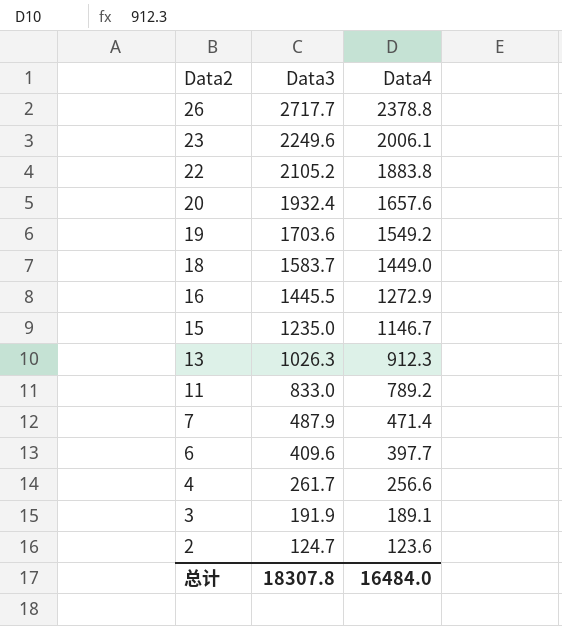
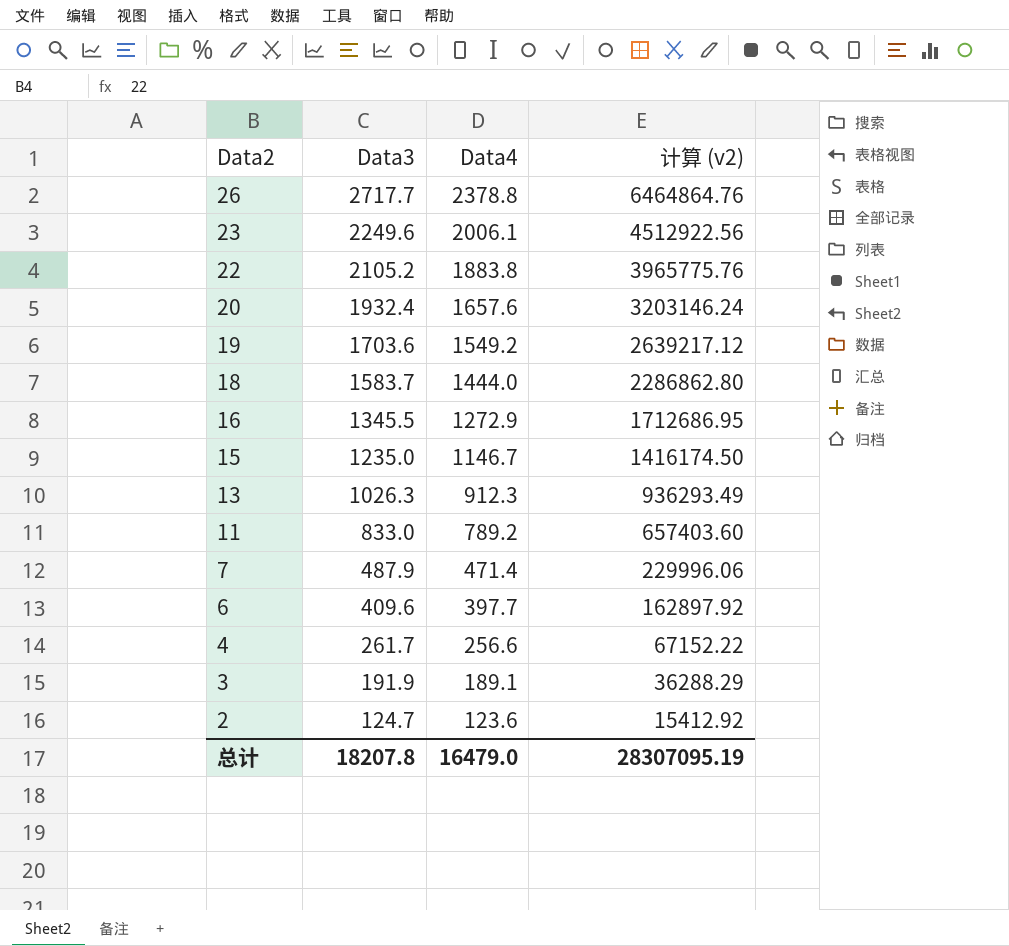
column 计算 (v2) | formula: none -> [Data3] * [Data4]
18 | Data4: 1449.0 -> 1444.0
16 | Data3: 1445.5 -> 1345.5
总计 | Data3: 18307.8 -> 18207.8
总计 | Data4: 16484.0 -> 16479.0

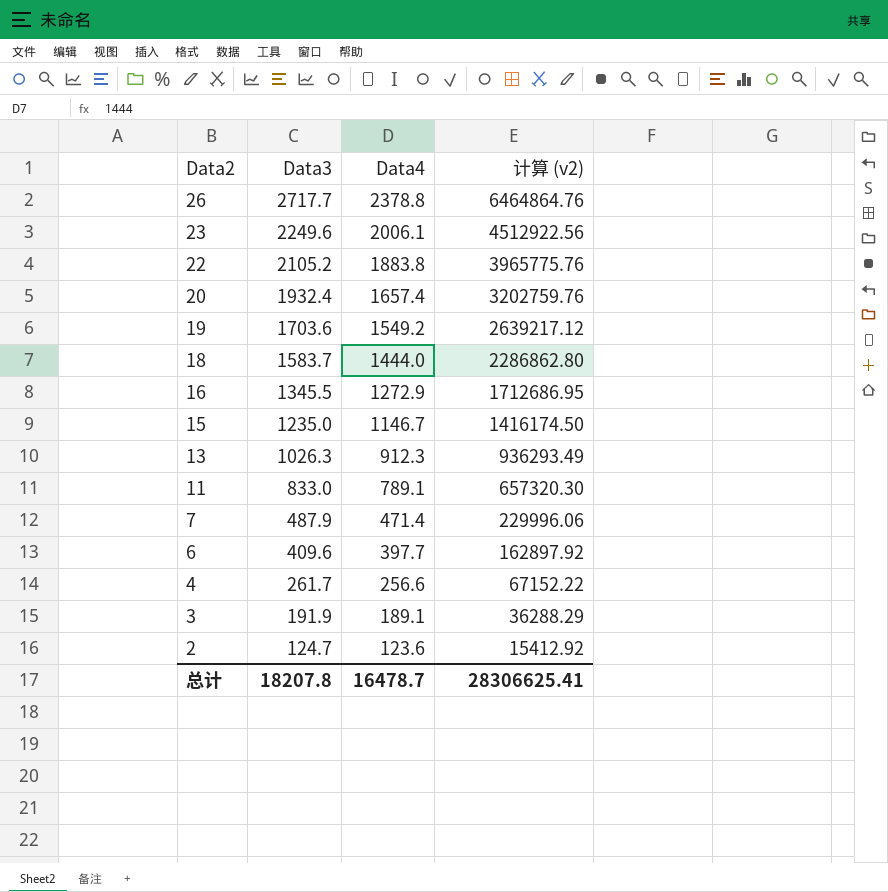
20 | Data4: 1657.6 -> 1657.4
20 | 计算 (v2): 3203146.24 -> 3202759.76
11 | Data4: 789.2 -> 789.1
11 | 计算 (v2): 657403.60 -> 657320.30
总计 | Data4: 16479.0 -> 16478.7
总计 | 计算 (v2): 28307095.19 -> 28306625.41

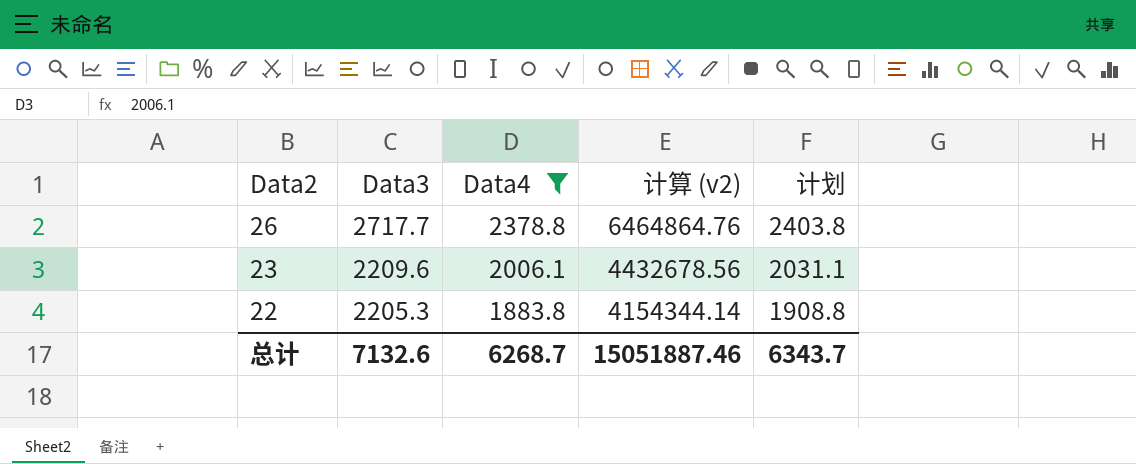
filter: none -> Data4 >= 1883.8
column 计划 | formula: none -> [Data4] + 25
23 | Data3: 2249.6 -> 2209.6
23 | 计算 (v2): 4512922.56 -> 4432678.56
22 | Data3: 2105.2 -> 2205.3
22 | 计算 (v2): 3965775.76 -> 4154344.14
总计 | Data3: 18207.8 -> 7132.6
总计 | Data4: 16478.7 -> 6268.7
总计 | 计算 (v2): 28306625.41 -> 15051887.46

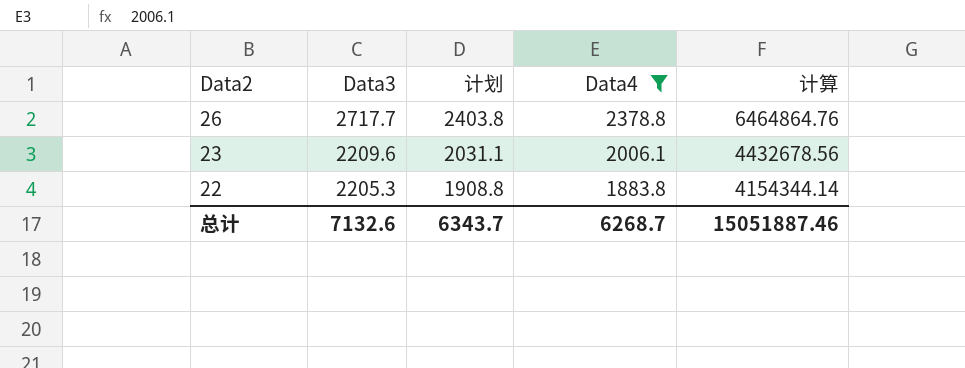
column 计划 | position: 5 -> 3
column name: 计算 (v2) -> 计算

